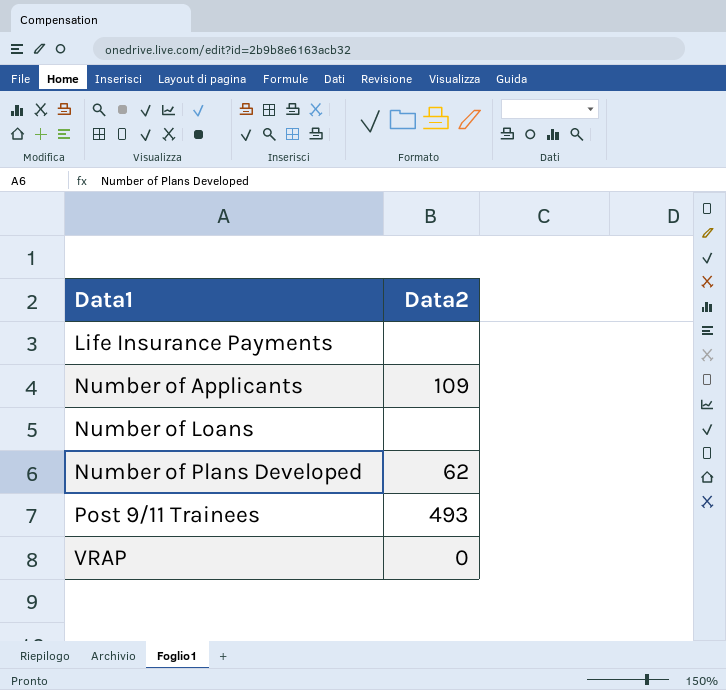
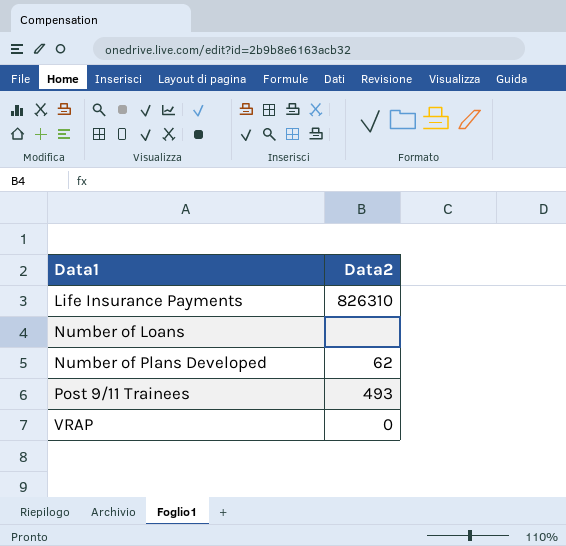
row Number of Applicants: 109 -> none
Life Insurance Payments | Data2: none -> 826310

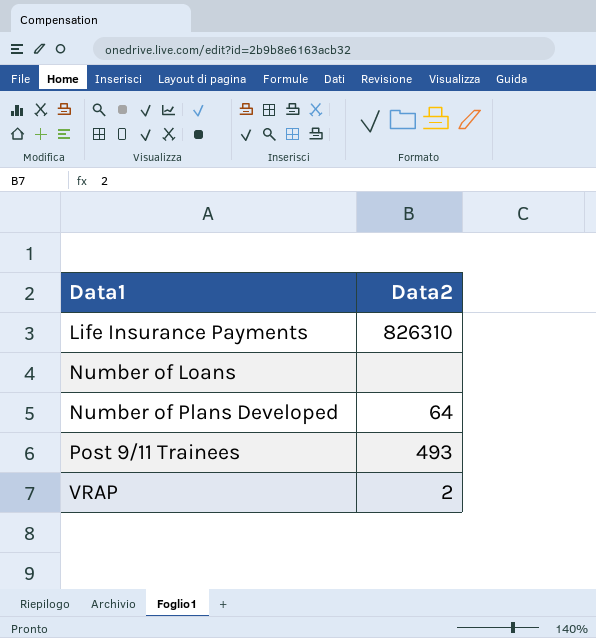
Number of Plans Developed | Data2: 62 -> 64
VRAP | Data2: 0 -> 2

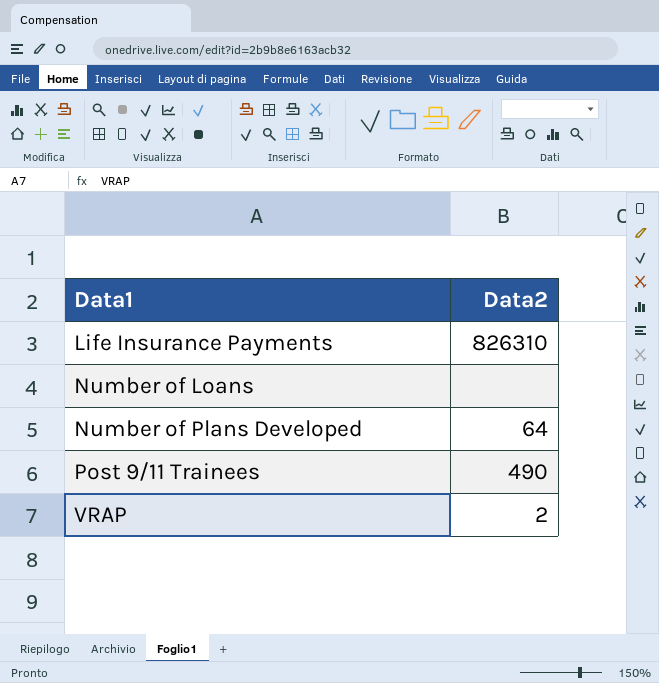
Post 9/11 Trainees | Data2: 493 -> 490

